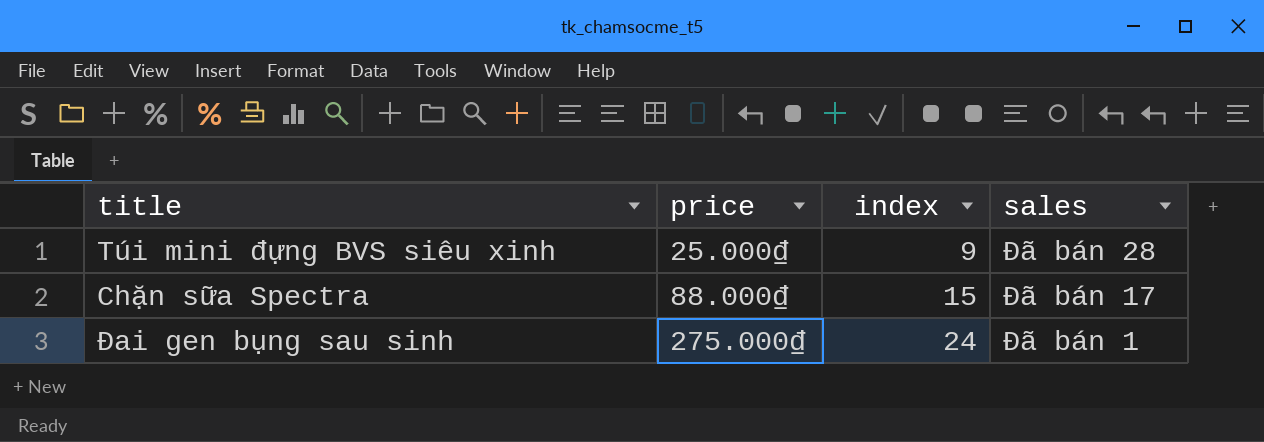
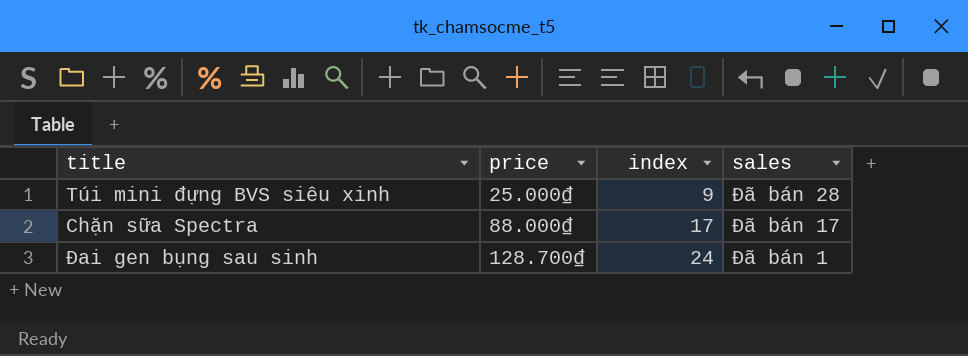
Chặn sữa Spectra | index: 15 -> 17
Đai gen bụng sau sinh | price: 275.000₫ -> 128.700₫

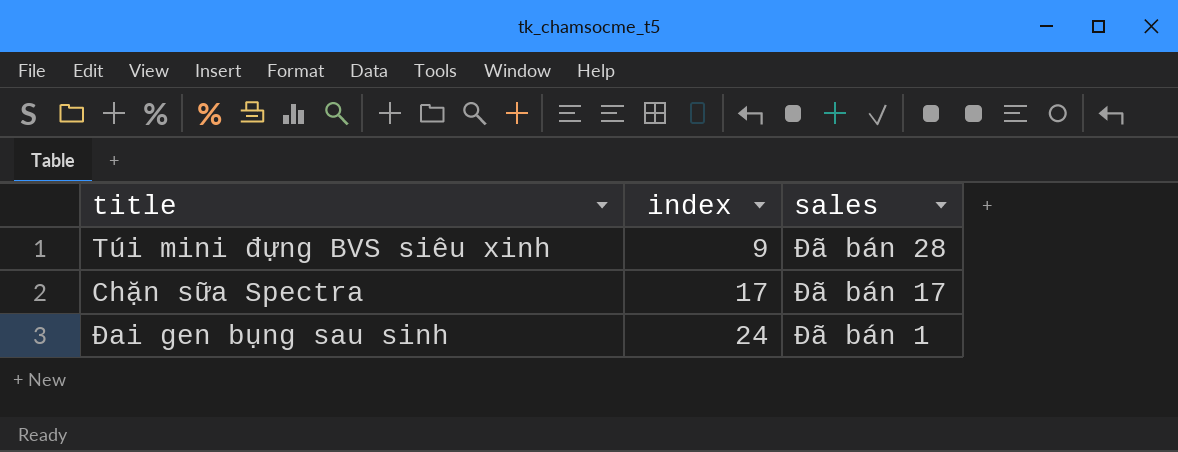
column price | position: 2 -> none

